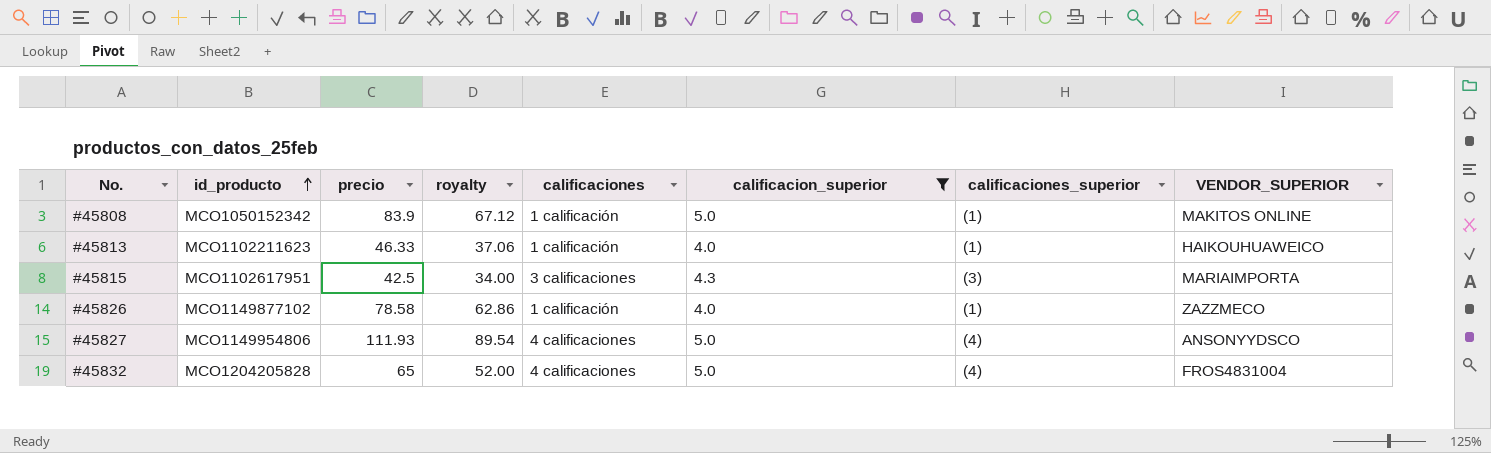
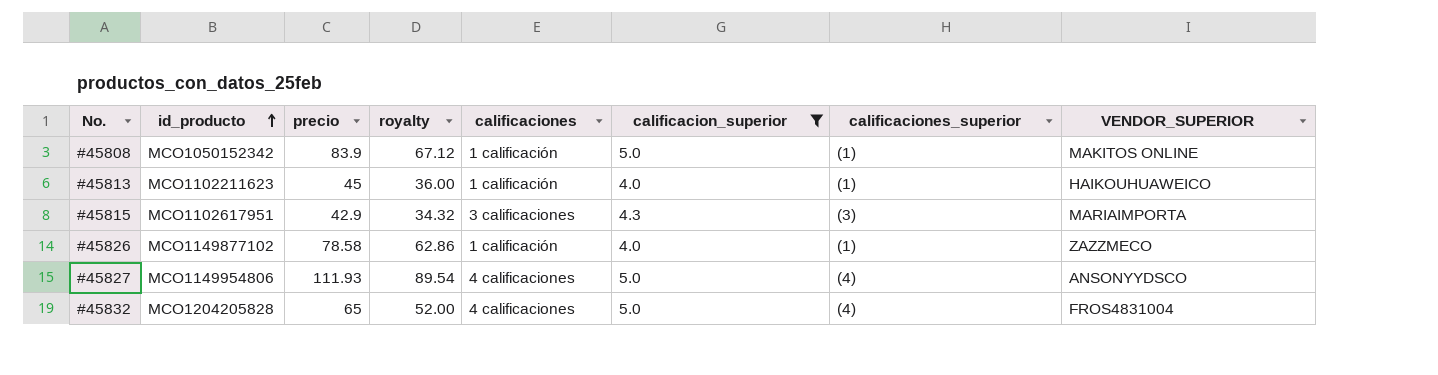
#45813 | precio: 46.33 -> 45
#45813 | royalty: 37.06 -> 36.00
#45815 | precio: 42.5 -> 42.9
#45815 | royalty: 34.00 -> 34.32

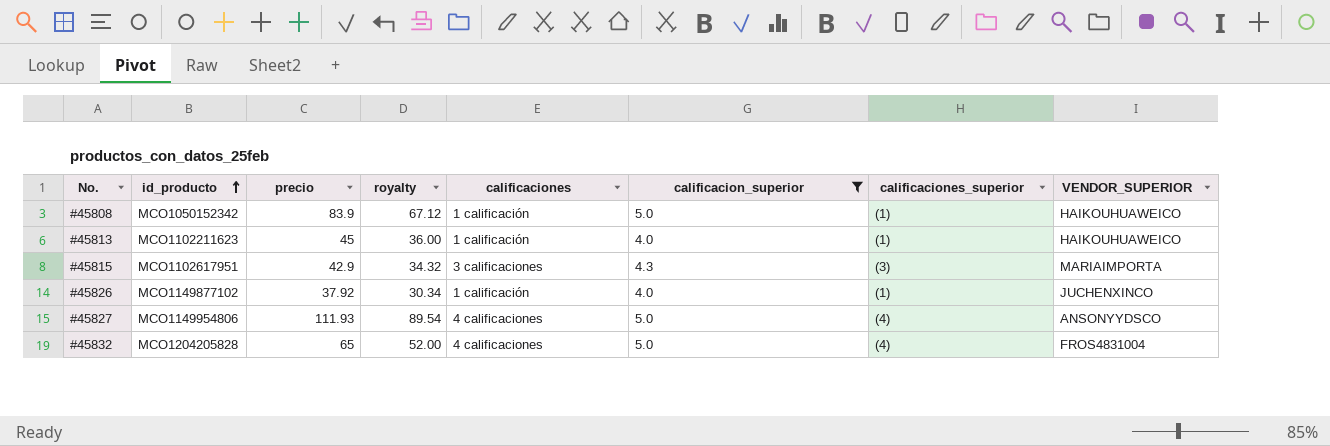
#45808 | VENDOR_SUPERIOR: MAKITOS ONLINE -> HAIKOUHUAWEICO
#45826 | precio: 78.58 -> 37.92
#45826 | royalty: 62.86 -> 30.34
#45826 | VENDOR_SUPERIOR: ZAZZMECO -> JUCHENXINCO

